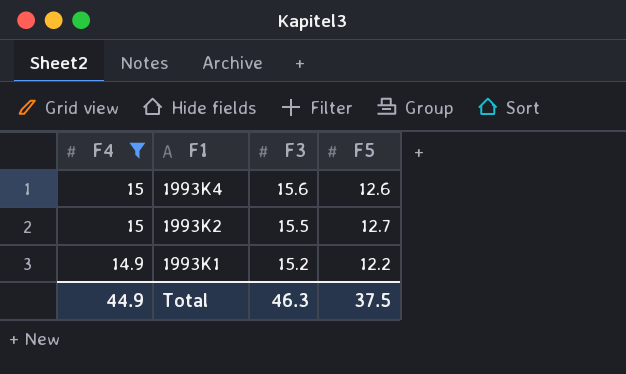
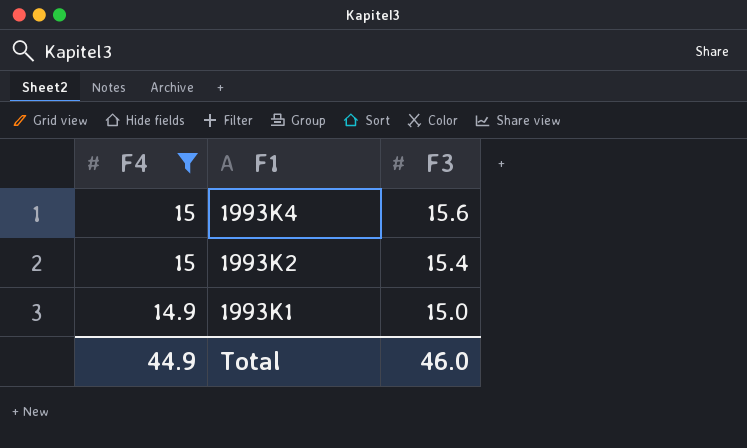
column F5 | position: 4 -> none
1993K2 | F3: 15.5 -> 15.4
1993K1 | F3: 15.2 -> 15.0
Total | F3: 46.3 -> 46.0

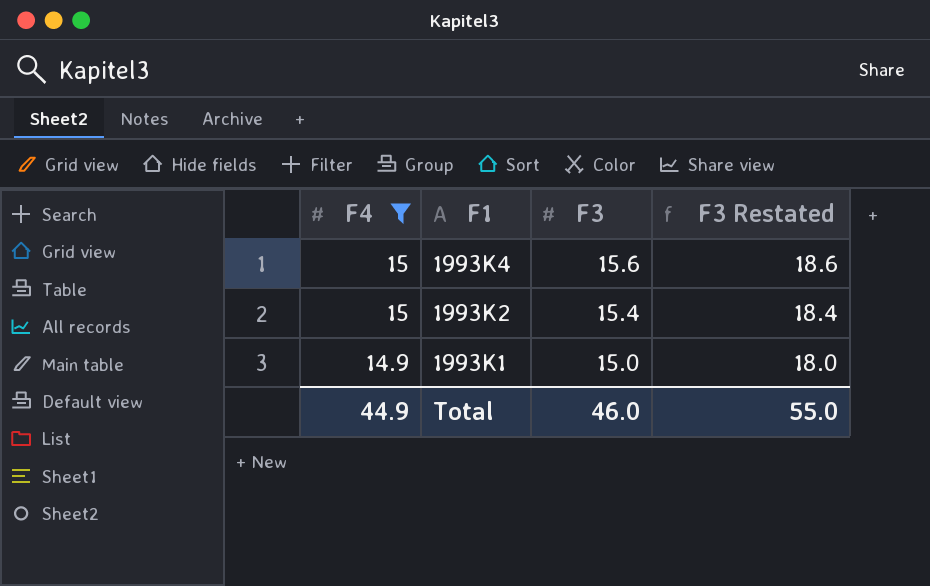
column F3 Restated | formula: none -> [F3] + 3

